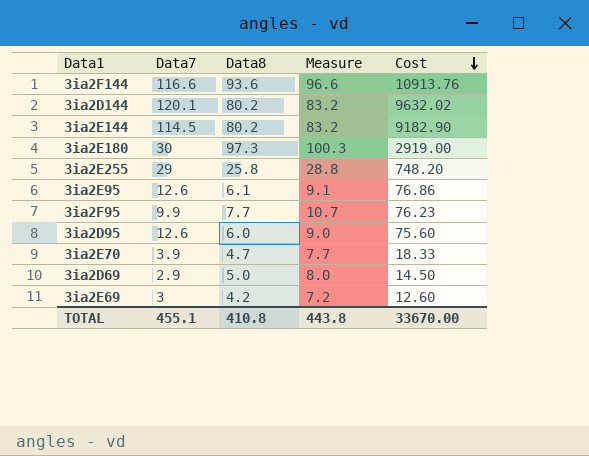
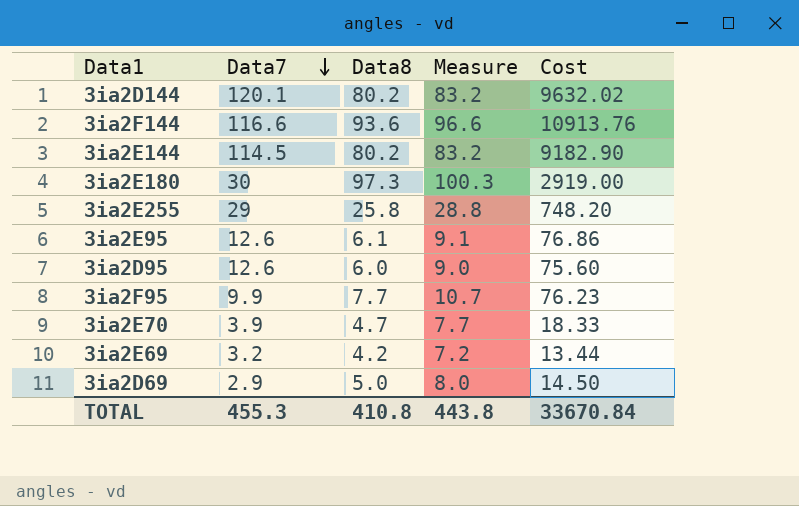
row order: Cost descending -> Data7 descending
3ia2E69 | Data7: 3 -> 3.2
3ia2E69 | Cost: 12.60 -> 13.44
TOTAL | Data7: 455.1 -> 455.3
TOTAL | Cost: 33670.00 -> 33670.84

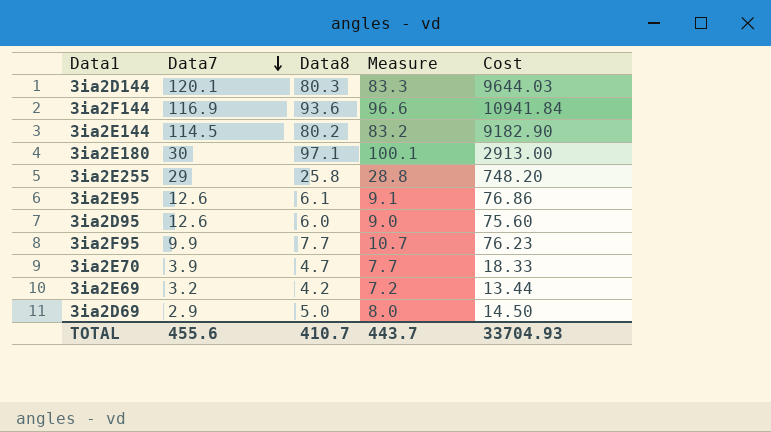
3ia2D144 | Data8: 80.2 -> 80.3
3ia2D144 | Measure: 83.2 -> 83.3
3ia2D144 | Cost: 9632.02 -> 9644.03
3ia2F144 | Data7: 116.6 -> 116.9
3ia2F144 | Cost: 10913.76 -> 10941.84
3ia2E180 | Data8: 97.3 -> 97.1
3ia2E180 | Measure: 100.3 -> 100.1
3ia2E180 | Cost: 2919.00 -> 2913.00
TOTAL | Data7: 455.3 -> 455.6
TOTAL | Data8: 410.8 -> 410.7
TOTAL | Measure: 443.8 -> 443.7
TOTAL | Cost: 33670.84 -> 33704.93

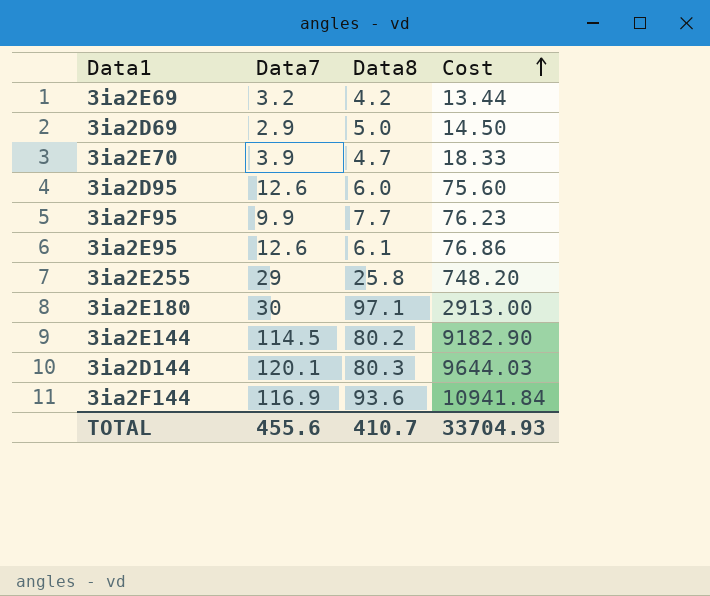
row order: Data7 descending -> Cost ascending
column Measure | formula: [Data8] + 3 -> none

